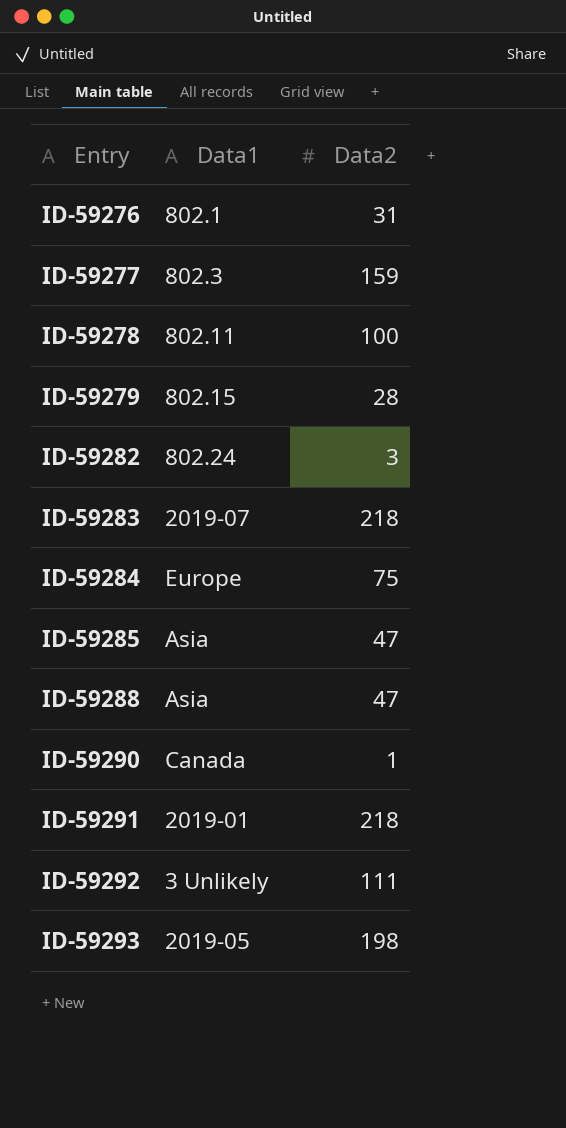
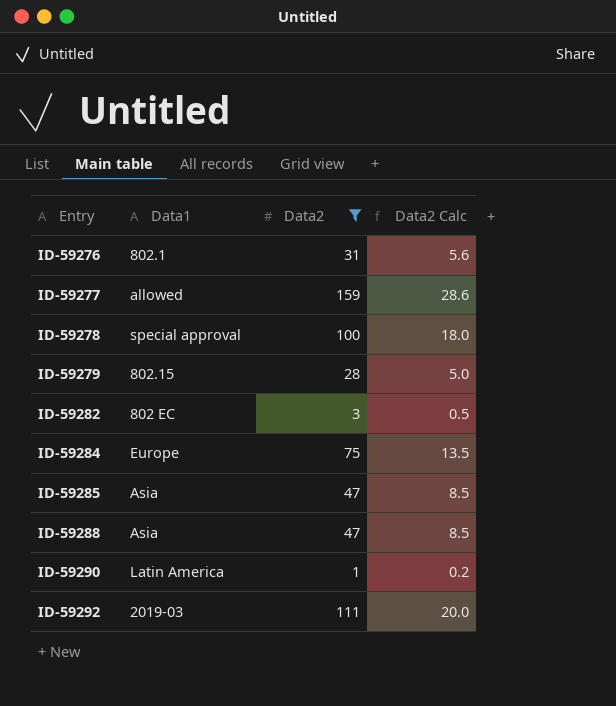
filter: none -> Data2 <= 159
column Data2 Calc | formula: none -> [Data2] * 0.18
ID-59277 | Data1: 802.3 -> allowed
ID-59278 | Data1: 802.11 -> special approval
ID-59282 | Data1: 802.24 -> 802 EC
ID-59290 | Data1: Canada -> Latin America
ID-59292 | Data1: 3 Unlikely -> 2019-03

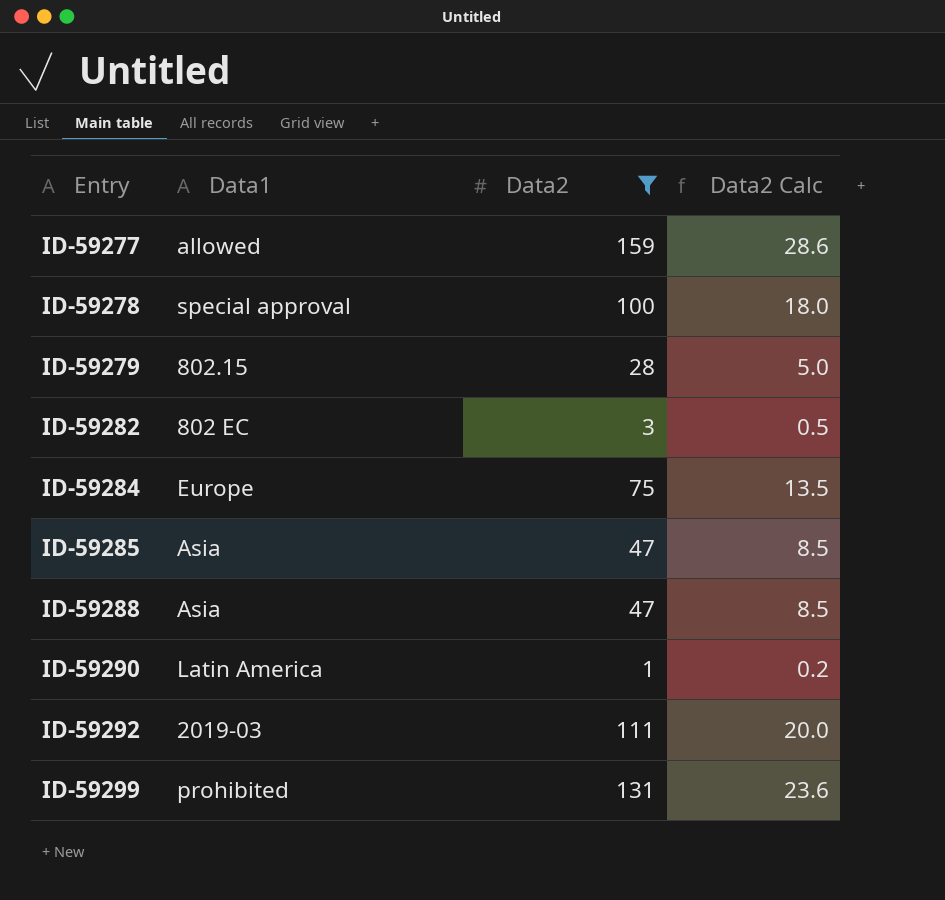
row ID-59276: 802.1 | 31 | 5.6 -> none
row ID-59299: none -> prohibited | 131 | 23.6

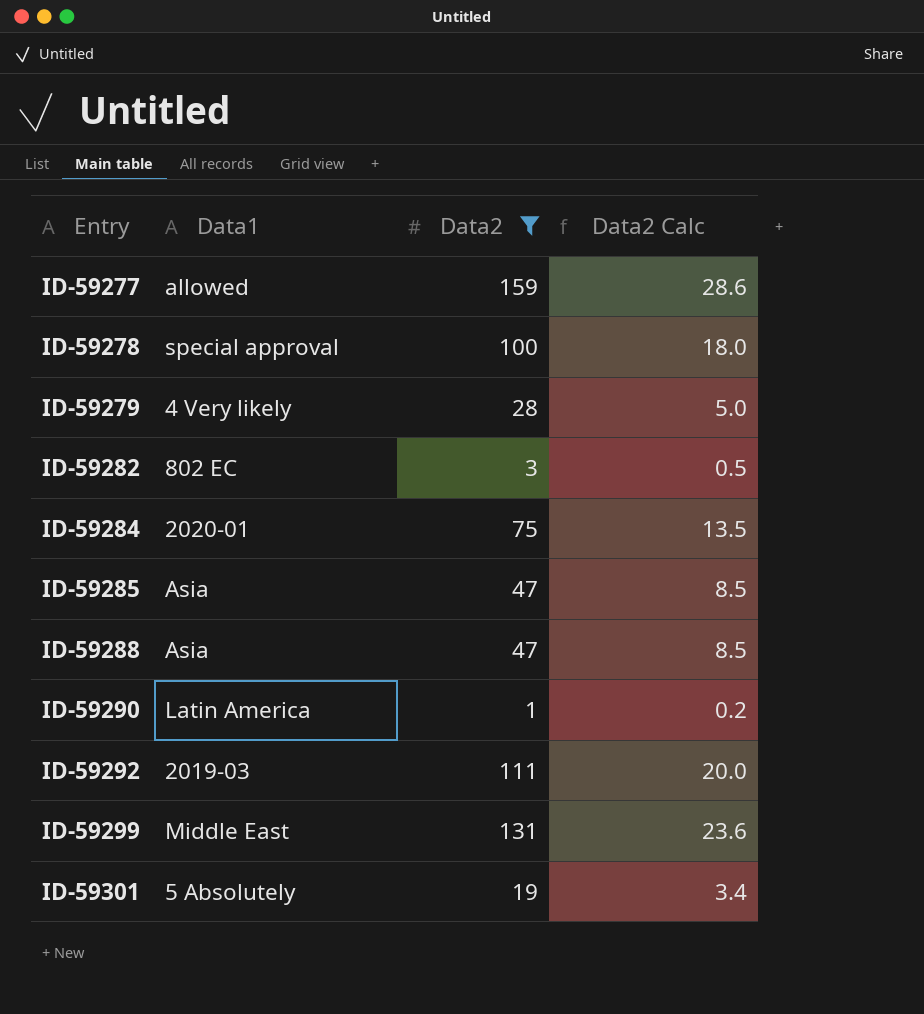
ID-59279 | Data1: 802.15 -> 4 Very likely
ID-59284 | Data1: Europe -> 2020-01
ID-59299 | Data1: prohibited -> Middle East
row ID-59301: none -> 5 Absolutely | 19 | 3.4

